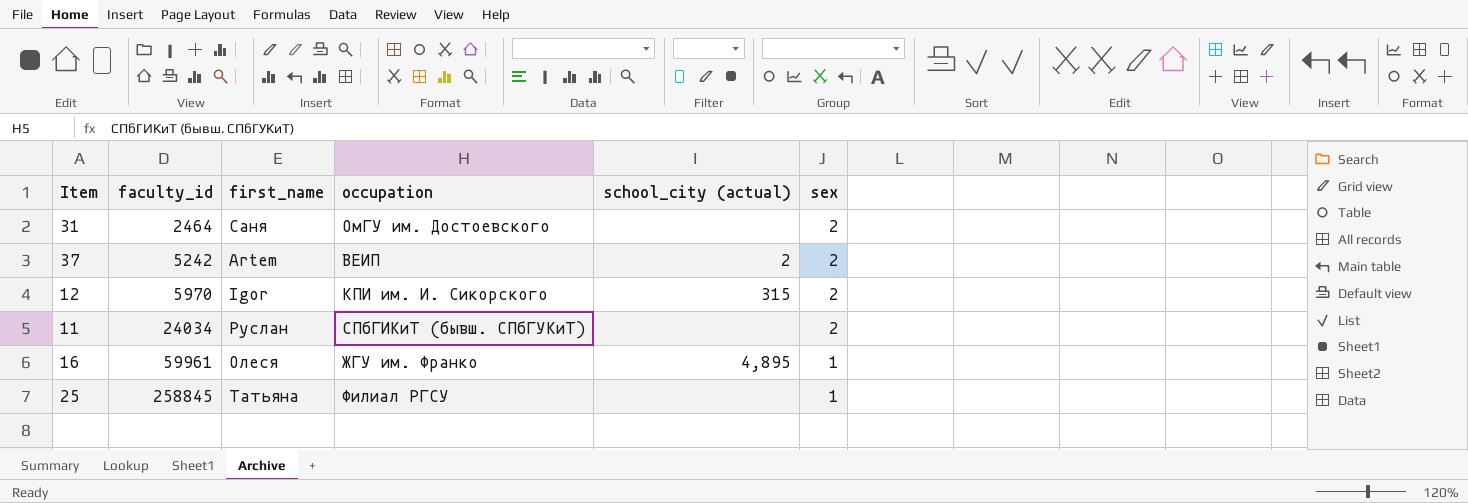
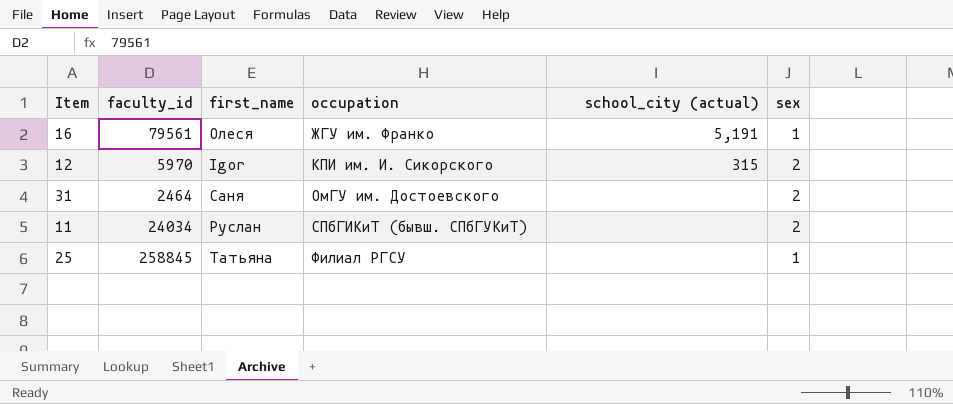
row order: faculty_id ascending -> occupation ascending
row 37: 5242 | Artem | ВЕИП | 2 | 2 -> none
16 | faculty_id: 59961 -> 79561
16 | school_city (actual): 4,895 -> 5,191

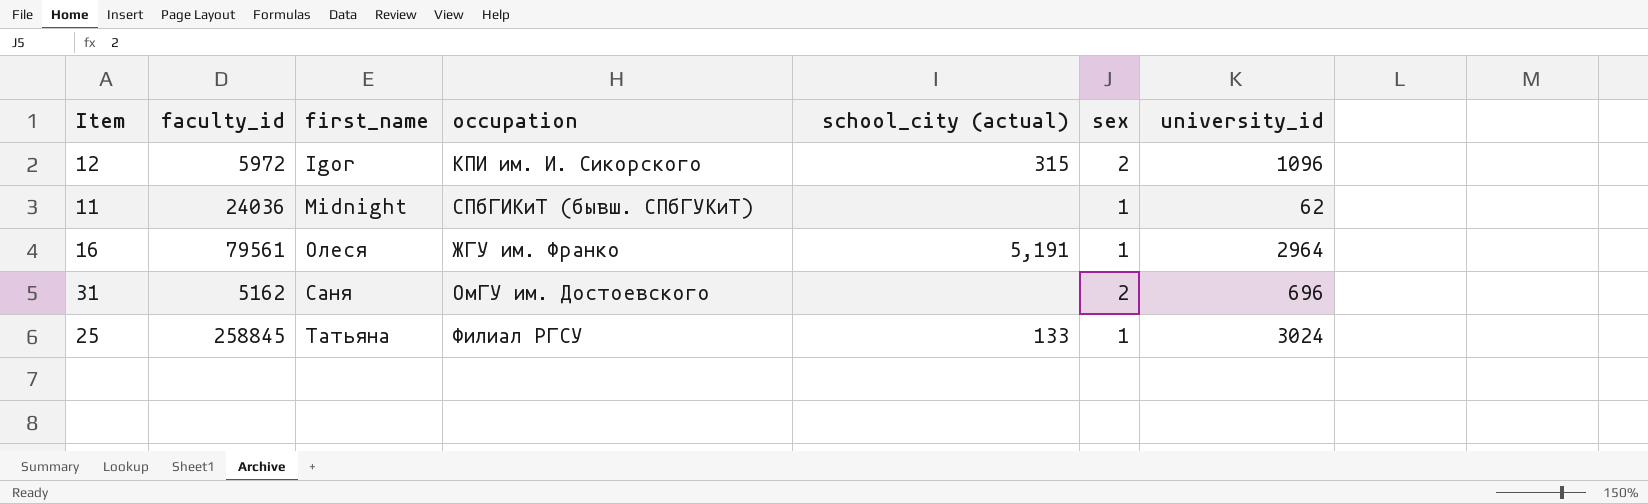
row order: occupation ascending -> first_name ascending
column university_id | position: none -> 7
12 | faculty_id: 5970 -> 5972
11 | faculty_id: 24034 -> 24036
11 | first_name: Руслан -> Midnight
11 | sex: 2 -> 1
31 | faculty_id: 2464 -> 5162
25 | school_city (actual): none -> 133

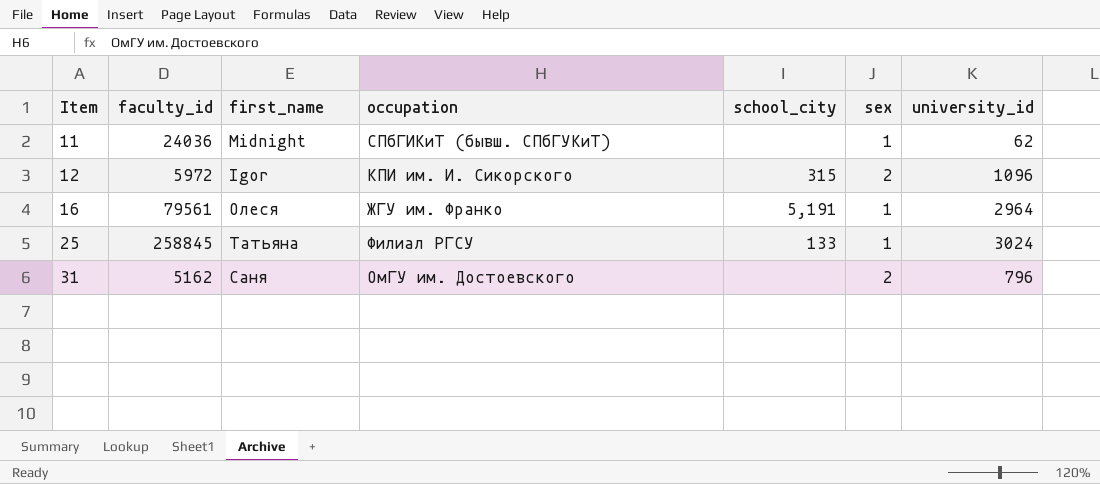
row order: first_name ascending -> Item ascending
column name: school_city (actual) -> school_city
31 | university_id: 696 -> 796

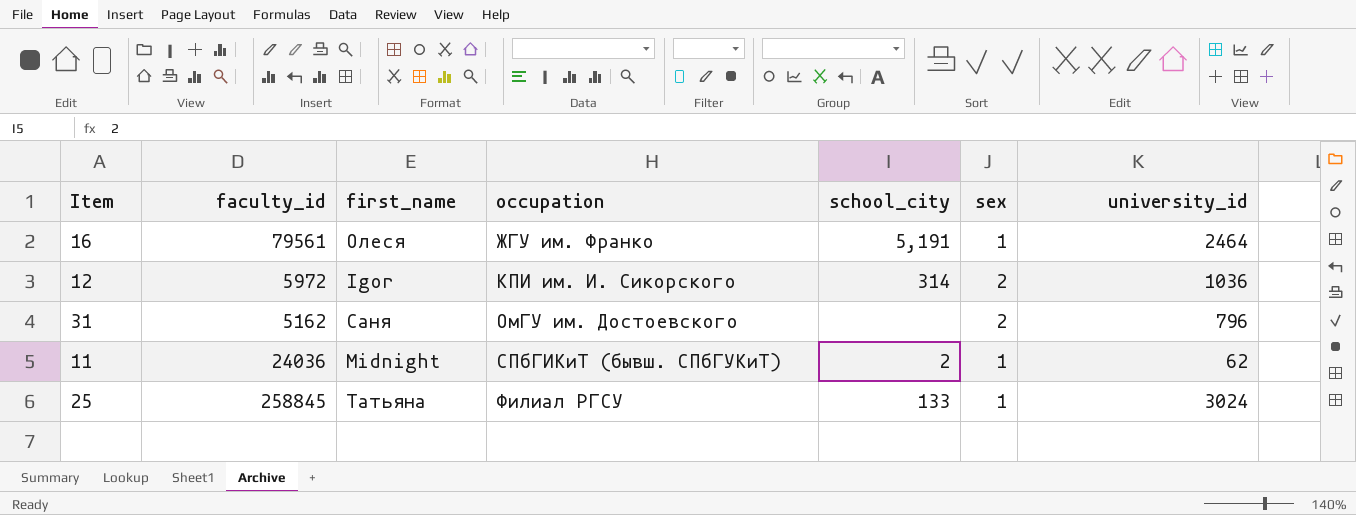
row order: Item ascending -> occupation ascending
16 | university_id: 2964 -> 2464
12 | school_city: 315 -> 314
12 | university_id: 1096 -> 1036
11 | school_city: none -> 2

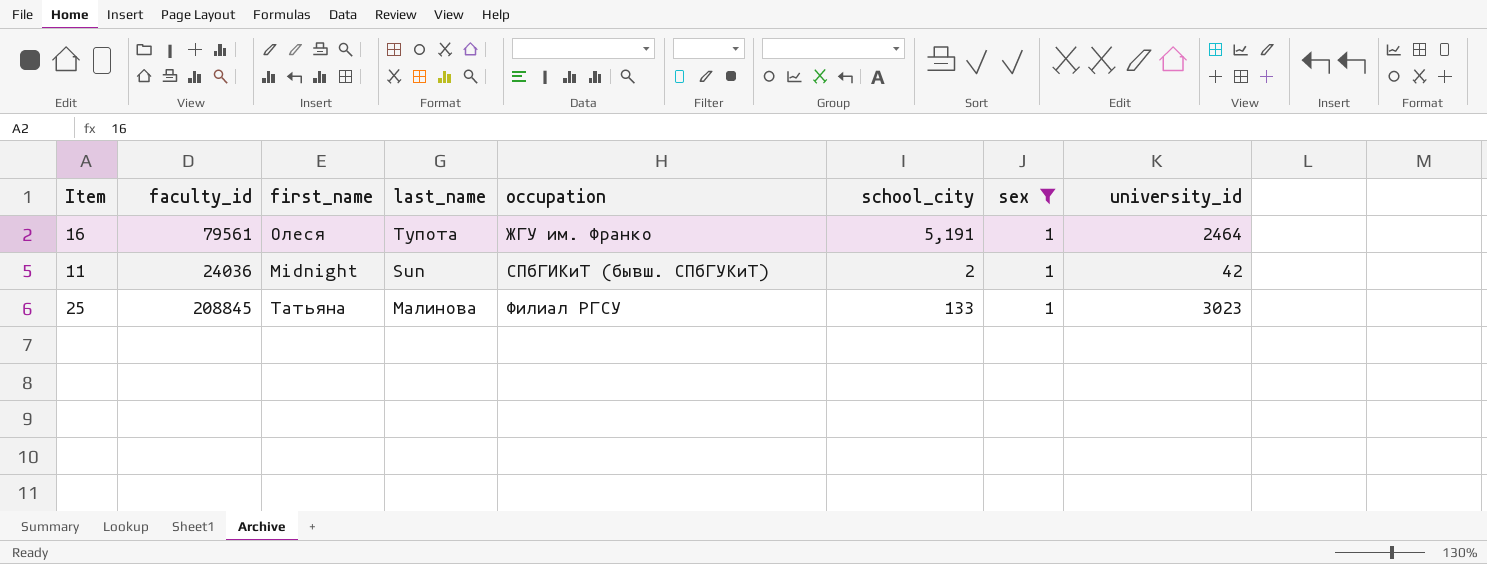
filter: none -> sex = 1
column last_name | position: none -> 4
11 | university_id: 62 -> 42
25 | faculty_id: 258845 -> 208845
25 | university_id: 3024 -> 3023

